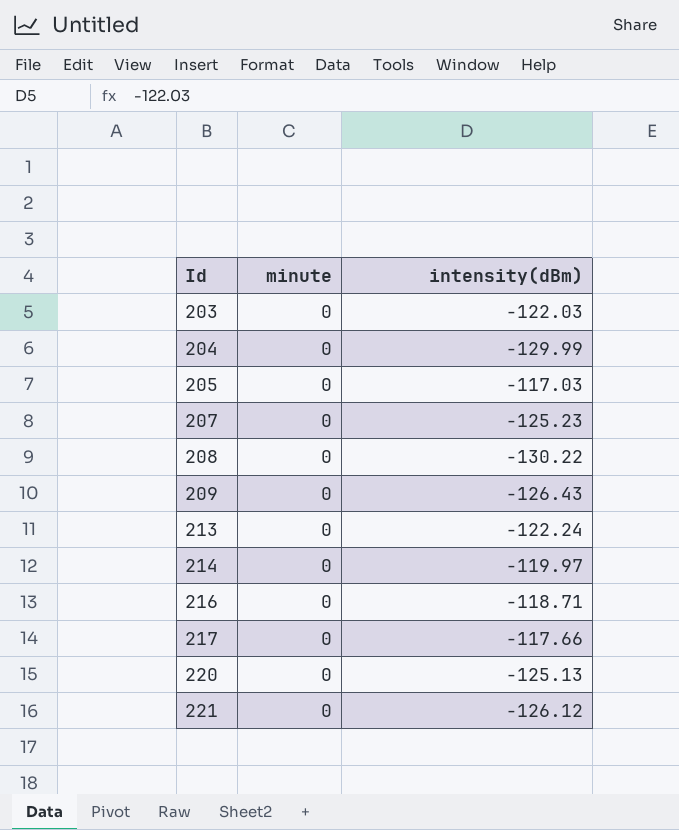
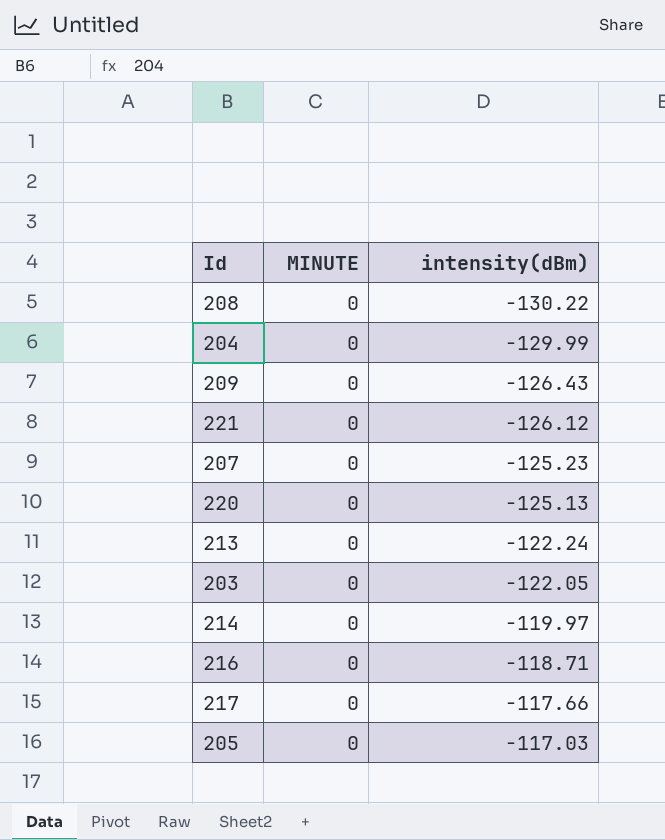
row order: Id ascending -> intensity(dBm) ascending
column name: minute -> MINUTE
203 | intensity(dBm): -122.03 -> -122.05

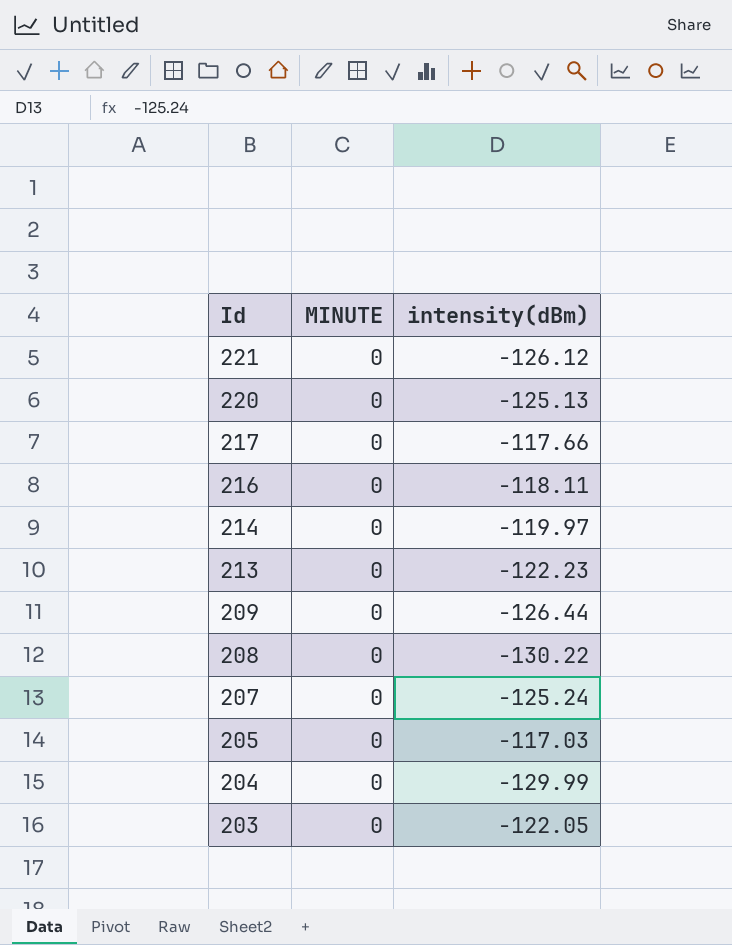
row order: intensity(dBm) ascending -> Id descending
216 | intensity(dBm): -118.71 -> -118.11
213 | intensity(dBm): -122.24 -> -122.23
209 | intensity(dBm): -126.43 -> -126.44
207 | intensity(dBm): -125.23 -> -125.24

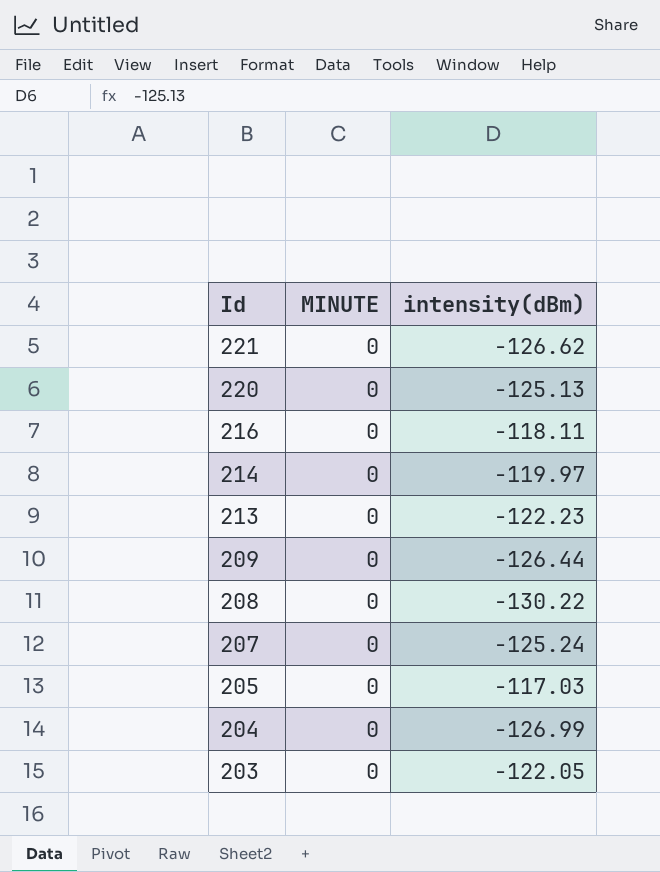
row 217: 0 | -117.66 -> none
221 | intensity(dBm): -126.12 -> -126.62
204 | intensity(dBm): -129.99 -> -126.99

